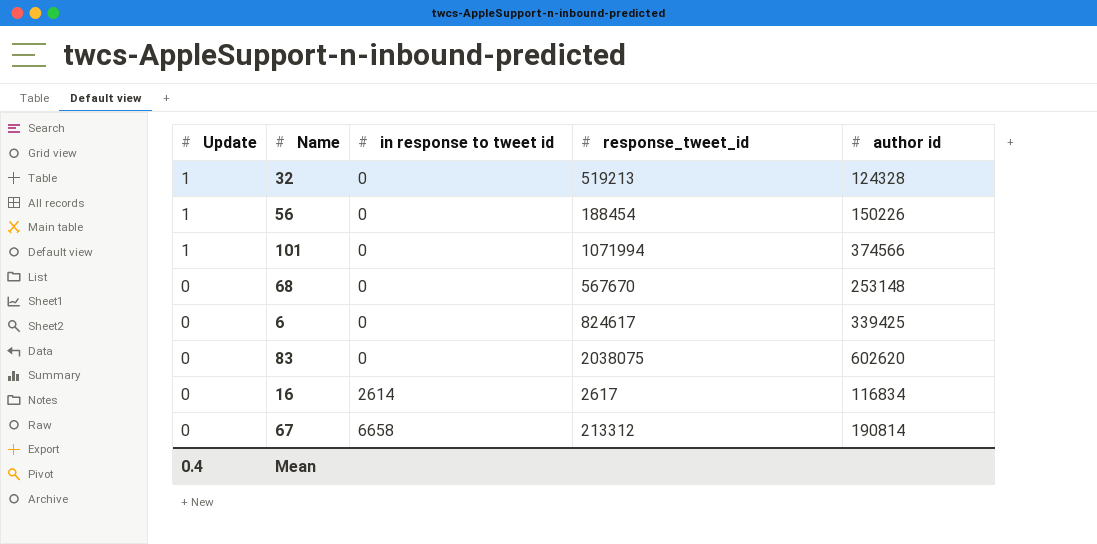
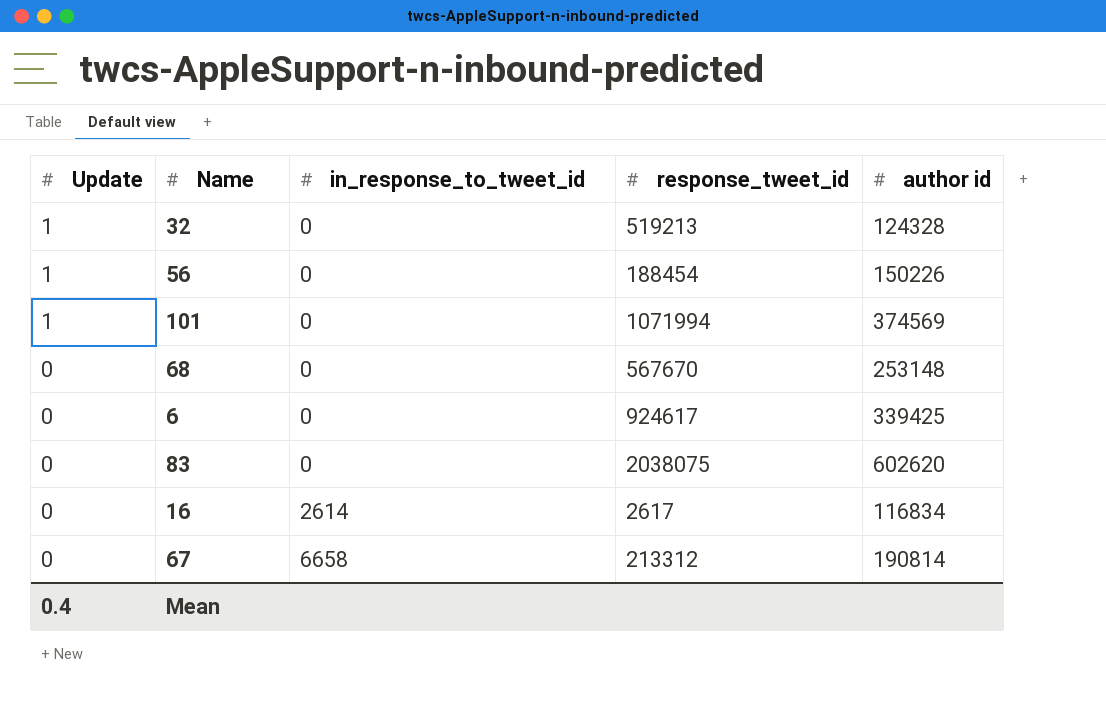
column name: in response to tweet id -> in_response_to_tweet_id
101 | author id: 374566 -> 374569
6 | response_tweet_id: 824617 -> 924617

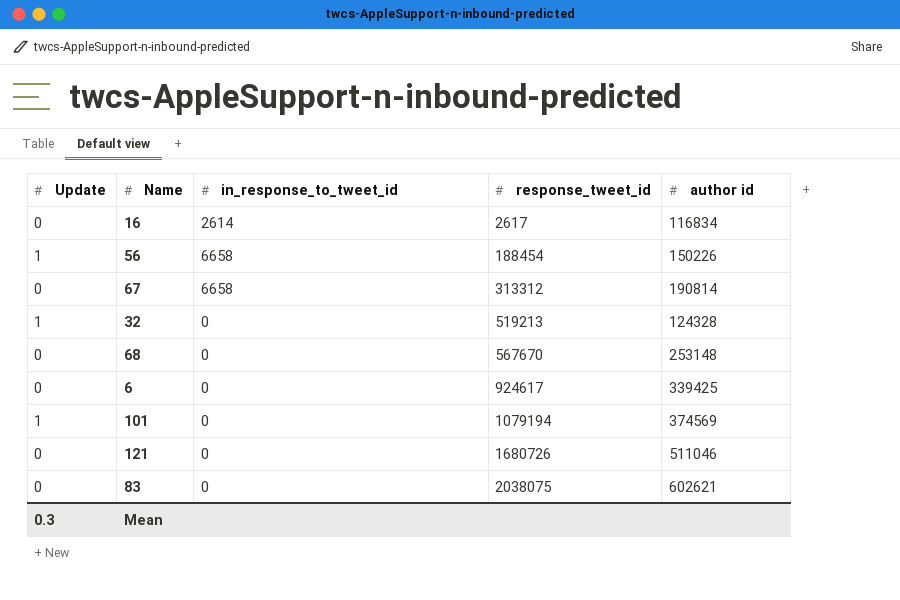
row order: Update descending -> response_tweet_id ascending
56 | in_response_to_tweet_id: 0 -> 6658
67 | response_tweet_id: 213312 -> 313312
101 | response_tweet_id: 1071994 -> 1079194
row 121: none -> 0 | 0 | 1680726 | 511046
83 | author id: 602620 -> 602621
Mean | Update: 0.4 -> 0.3

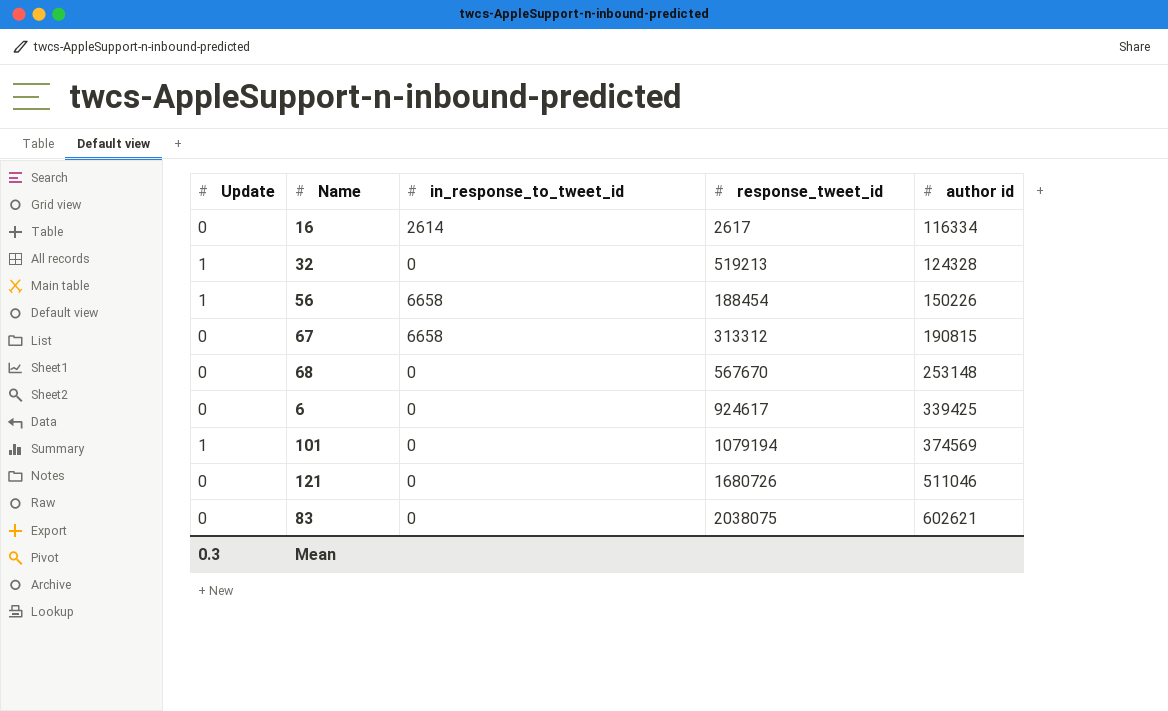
row order: response_tweet_id ascending -> author id ascending
16 | author id: 116834 -> 116334
67 | author id: 190814 -> 190815

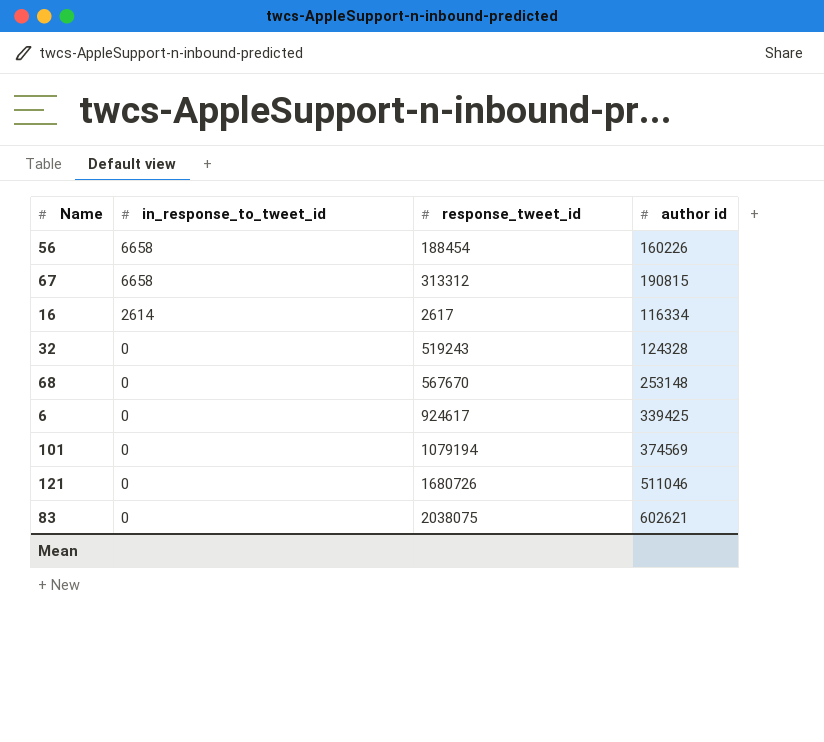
row order: author id ascending -> in_response_to_tweet_id descending
column Update | position: 1 -> none
56 | author id: 150226 -> 160226
32 | response_tweet_id: 519213 -> 519243

